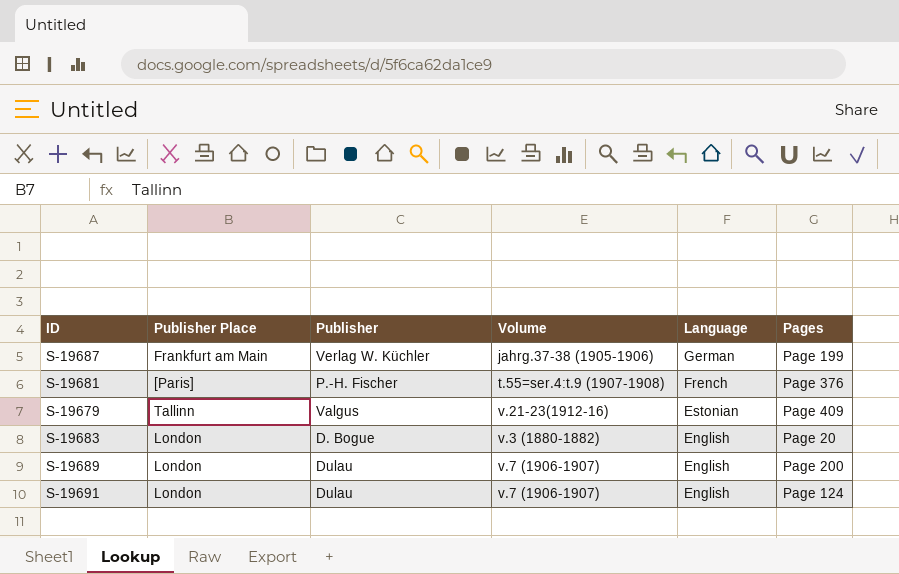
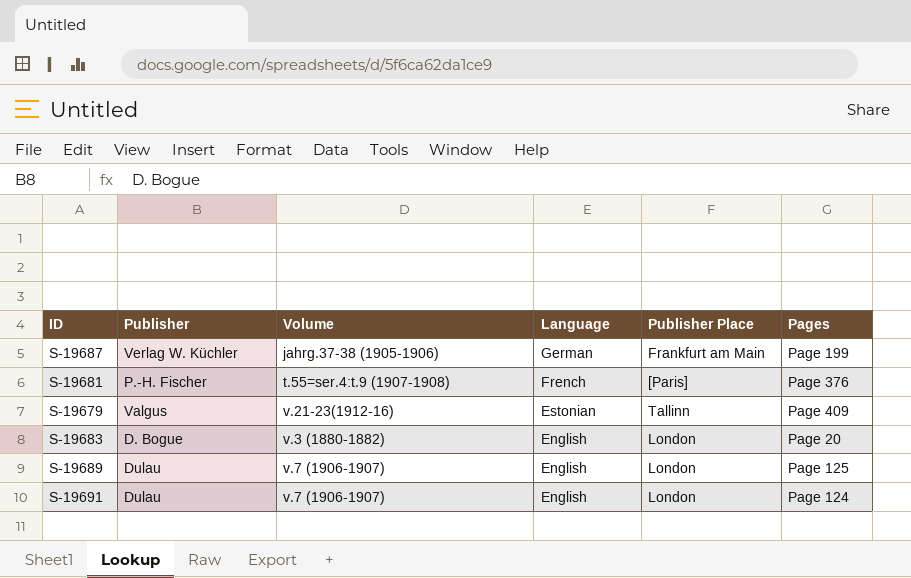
column Publisher Place | position: 2 -> 5
S-19689 | Pages: Page 200 -> Page 125

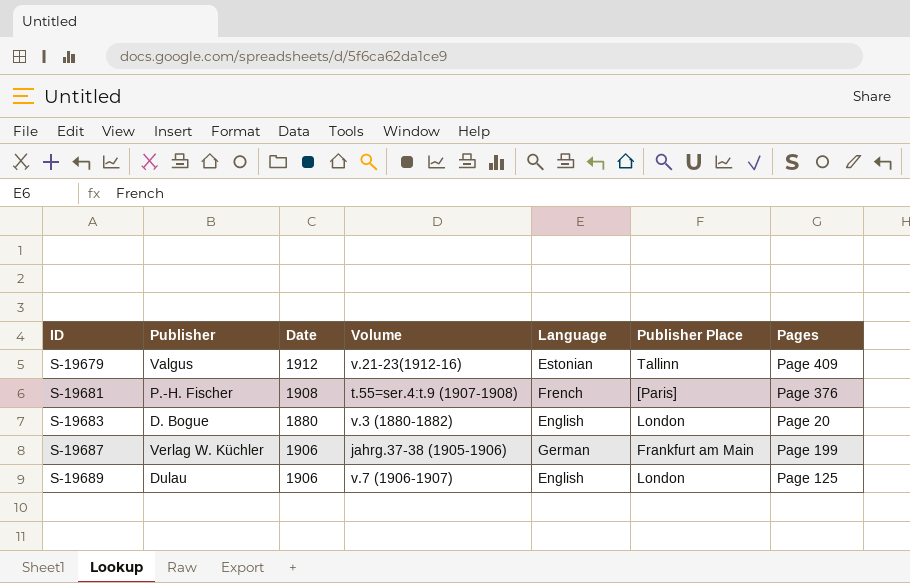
row order: Language descending -> ID ascending
column Date | position: none -> 3
row S-19691: Dulau | v.7 (1906-1907) | English | London | Page 124 -> none

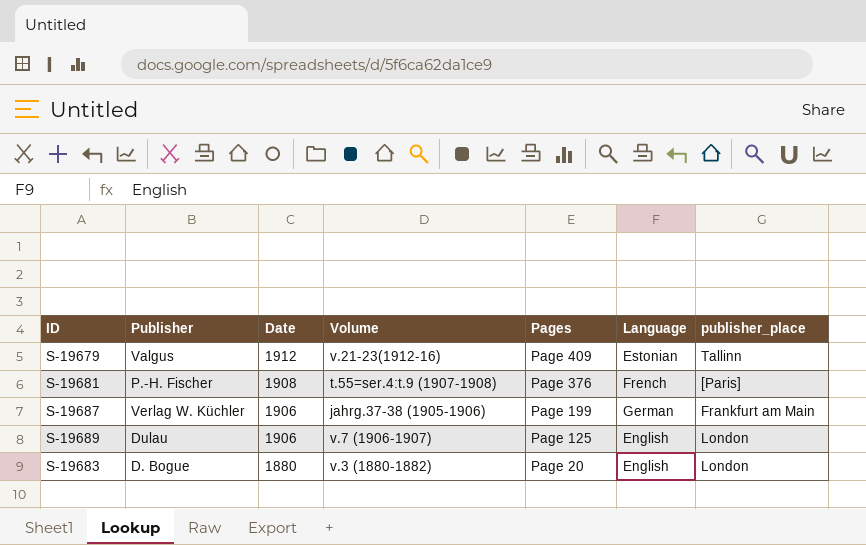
row order: ID ascending -> Date descending
column Pages | position: 7 -> 5
column name: Publisher Place -> publisher_place

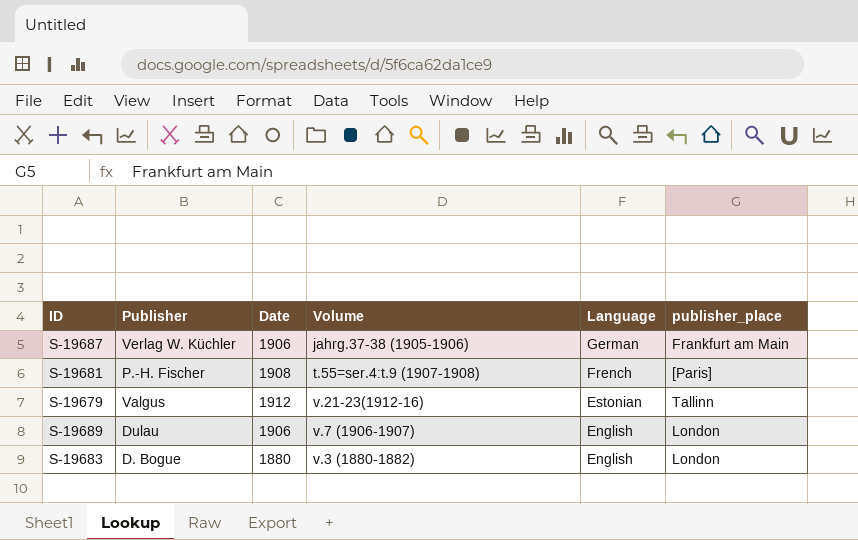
row order: Date descending -> Language descending
column Pages | position: 5 -> none

